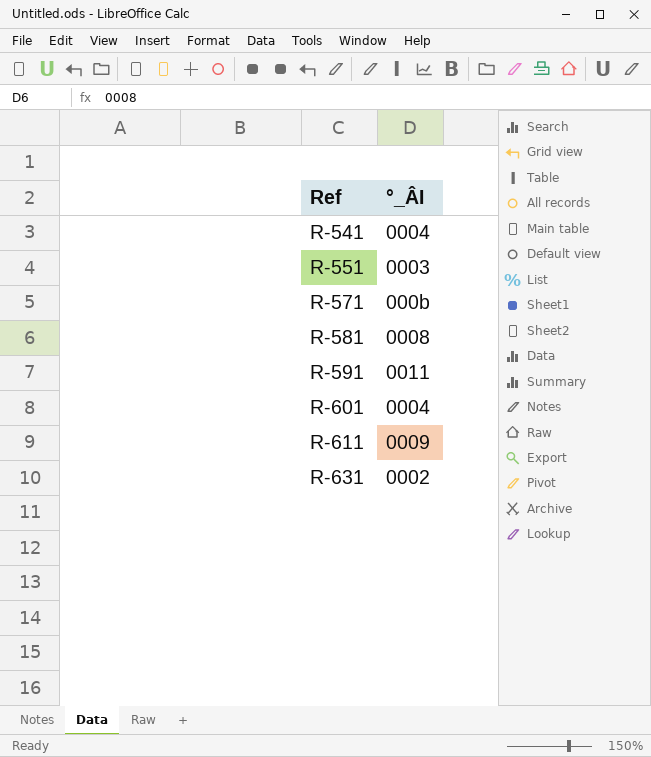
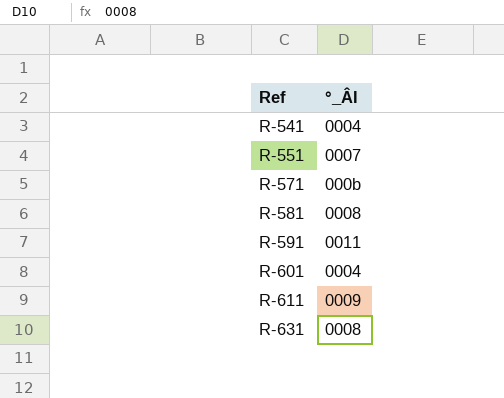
R-551 | °_ÂI: 0003 -> 0007
R-631 | °_ÂI: 0002 -> 0008

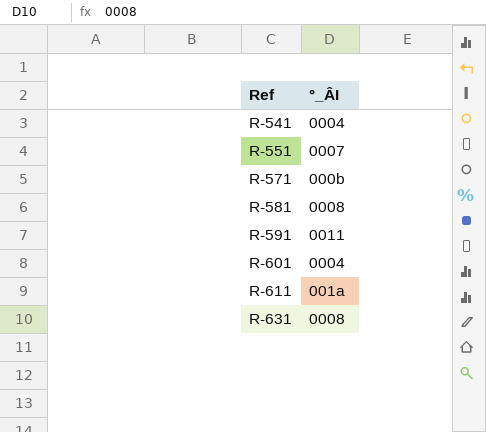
R-611 | °_ÂI: 0009 -> 001a

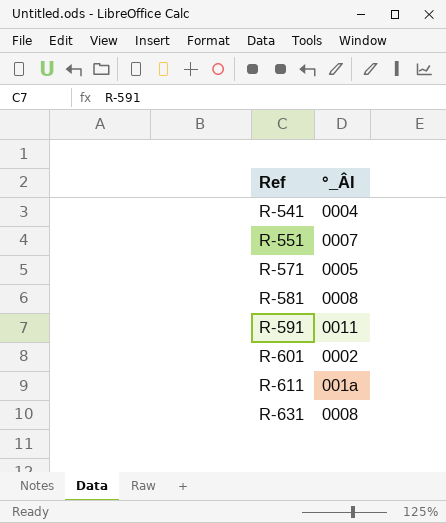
R-571 | °_ÂI: 000b -> 0005
R-601 | °_ÂI: 0004 -> 0002

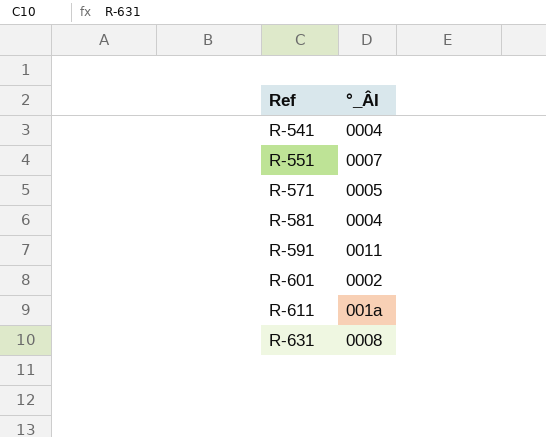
R-581 | °_ÂI: 0008 -> 0004

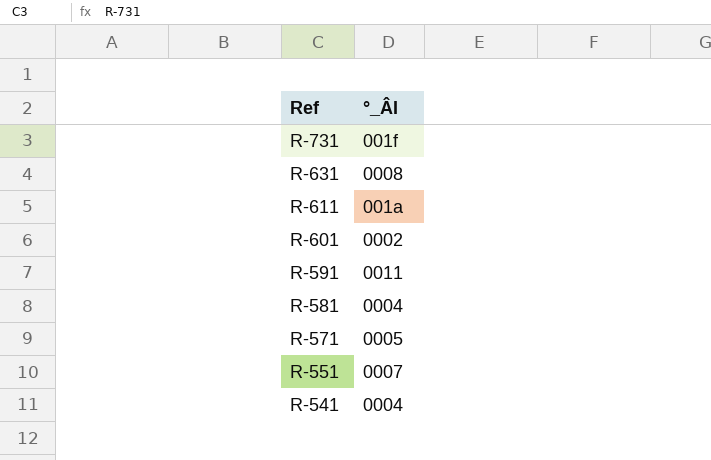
row order: Ref ascending -> Ref descending
row R-731: none -> 001f

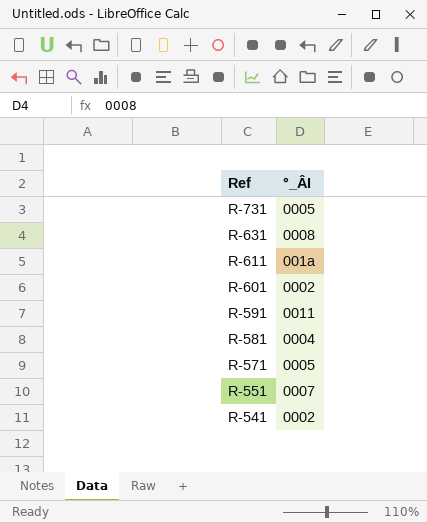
R-731 | °_ÂI: 001f -> 0005
R-541 | °_ÂI: 0004 -> 0002

